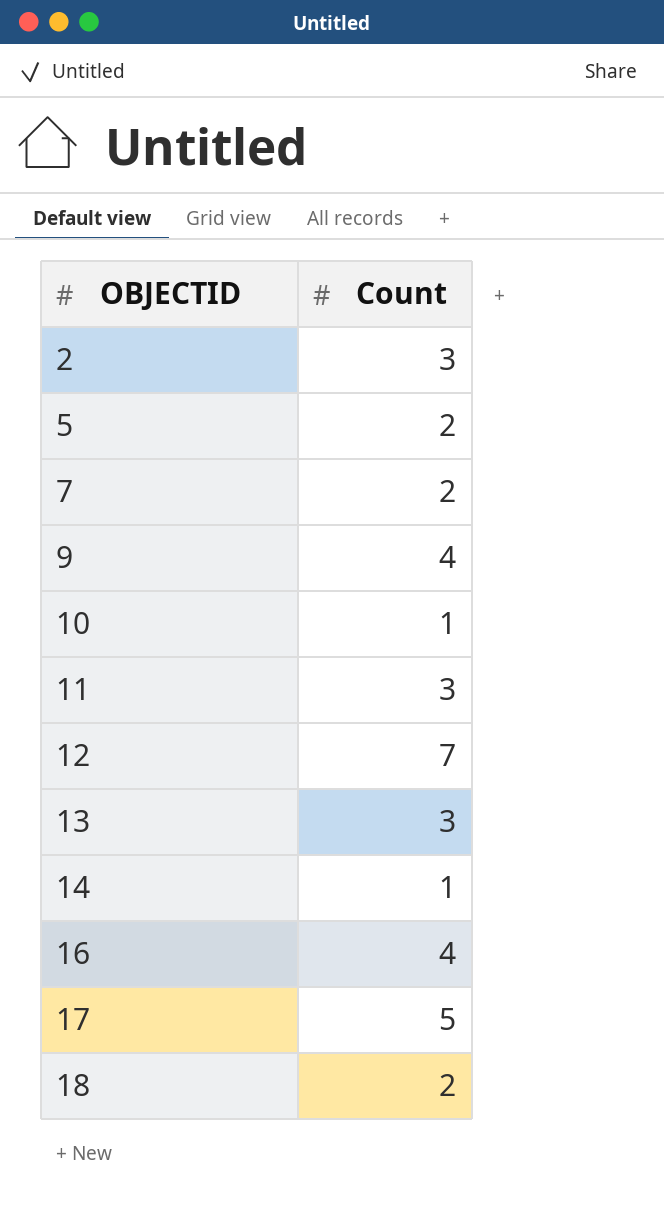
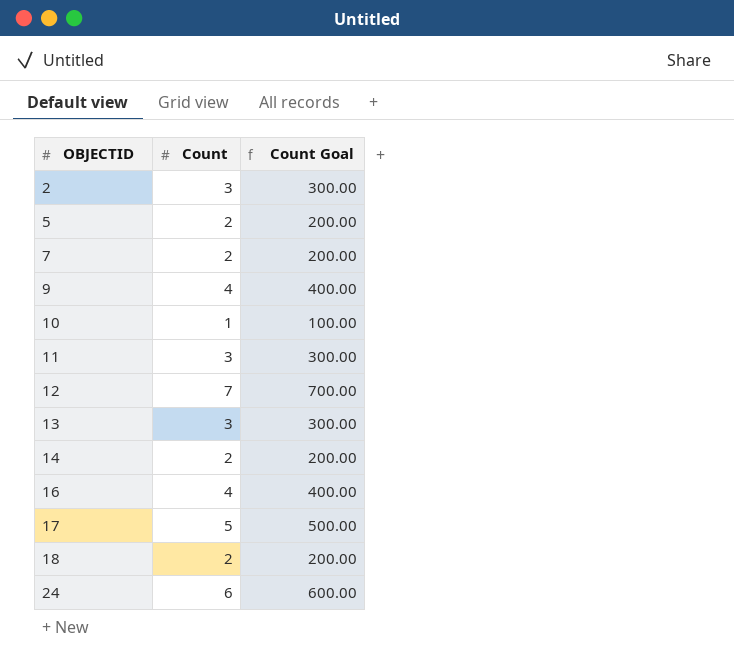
column Count Goal | formula: none -> [Count] * 100
14 | Count: 1 -> 2
row 24: none -> 6 | 600.00

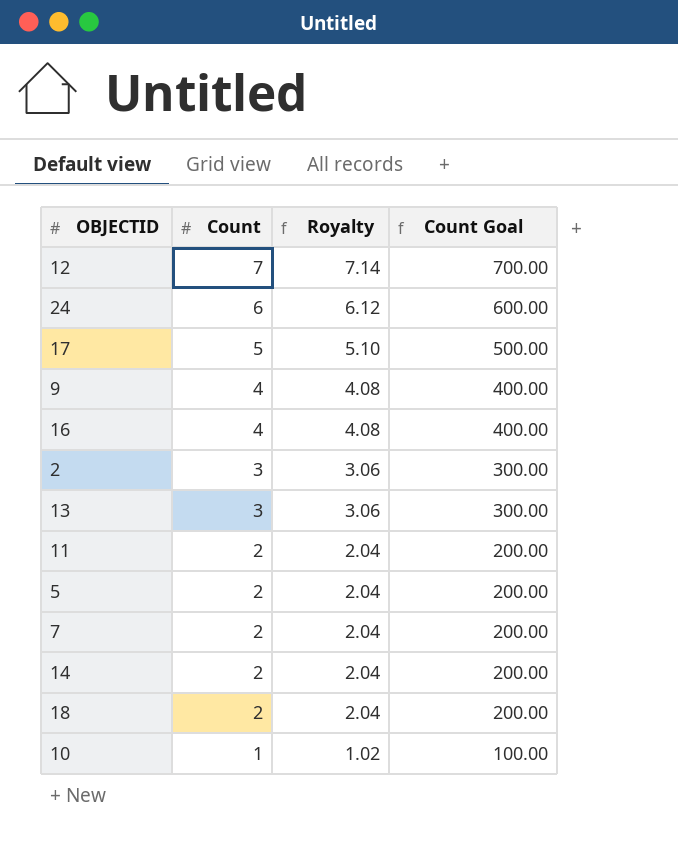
row order: OBJECTID ascending -> Count descending
column Royalty | formula: none -> [Count] * 1.02
11 | Count: 3 -> 2
11 | Count Goal: 300.00 -> 200.00

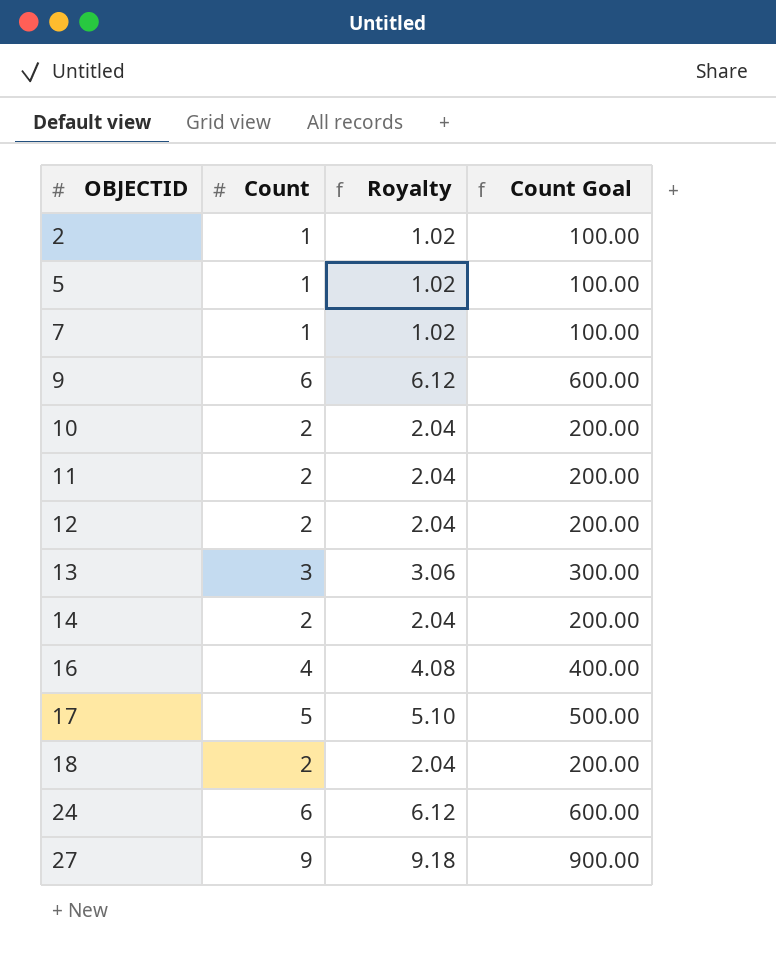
row order: Count descending -> OBJECTID ascending
2 | Count: 3 -> 1
2 | Royalty: 3.06 -> 1.02
2 | Count Goal: 300.00 -> 100.00
5 | Count: 2 -> 1
5 | Royalty: 2.04 -> 1.02
5 | Count Goal: 200.00 -> 100.00
7 | Count: 2 -> 1
7 | Royalty: 2.04 -> 1.02
7 | Count Goal: 200.00 -> 100.00
9 | Count: 4 -> 6
9 | Royalty: 4.08 -> 6.12
9 | Count Goal: 400.00 -> 600.00
10 | Count: 1 -> 2
10 | Royalty: 1.02 -> 2.04
10 | Count Goal: 100.00 -> 200.00
12 | Count: 7 -> 2
12 | Royalty: 7.14 -> 2.04
12 | Count Goal: 700.00 -> 200.00
row 27: none -> 9 | 9.18 | 900.00

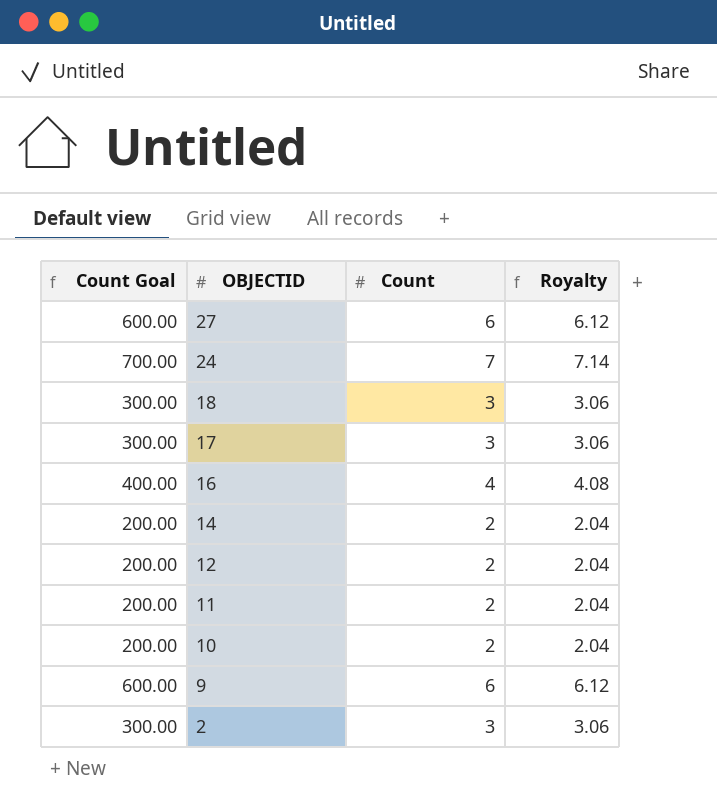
row order: OBJECTID ascending -> OBJECTID descending
column Count Goal | position: 4 -> 1
row 5: 1 | 1.02 | 100.00 -> none
row 7: 1 | 1.02 | 100.00 -> none
row 13: 3 | 3.06 | 300.00 -> none
27 | Count Goal: 900.00 -> 600.00
27 | Count: 9 -> 6
27 | Royalty: 9.18 -> 6.12
24 | Count Goal: 600.00 -> 700.00
24 | Count: 6 -> 7
24 | Royalty: 6.12 -> 7.14
18 | Count Goal: 200.00 -> 300.00
18 | Count: 2 -> 3
18 | Royalty: 2.04 -> 3.06
17 | Count Goal: 500.00 -> 300.00
17 | Count: 5 -> 3
17 | Royalty: 5.10 -> 3.06
2 | Count Goal: 100.00 -> 300.00
2 | Count: 1 -> 3
2 | Royalty: 1.02 -> 3.06

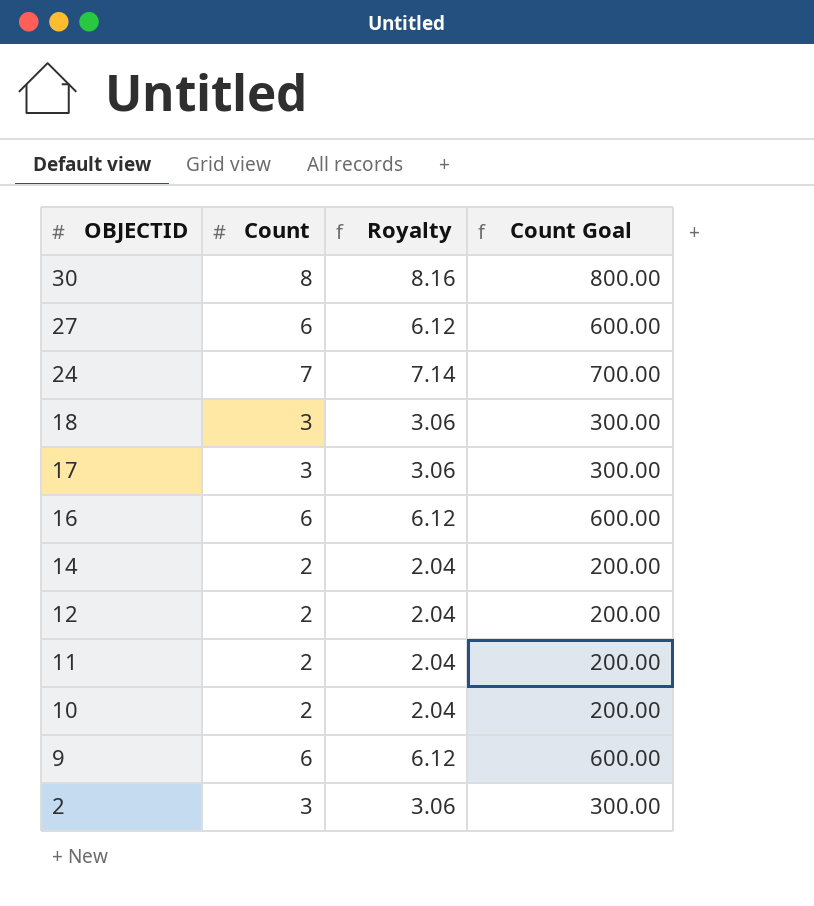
column Count Goal | position: 1 -> 4
row 30: none -> 8 | 8.16 | 800.00
16 | Count: 4 -> 6
16 | Royalty: 4.08 -> 6.12
16 | Count Goal: 400.00 -> 600.00

